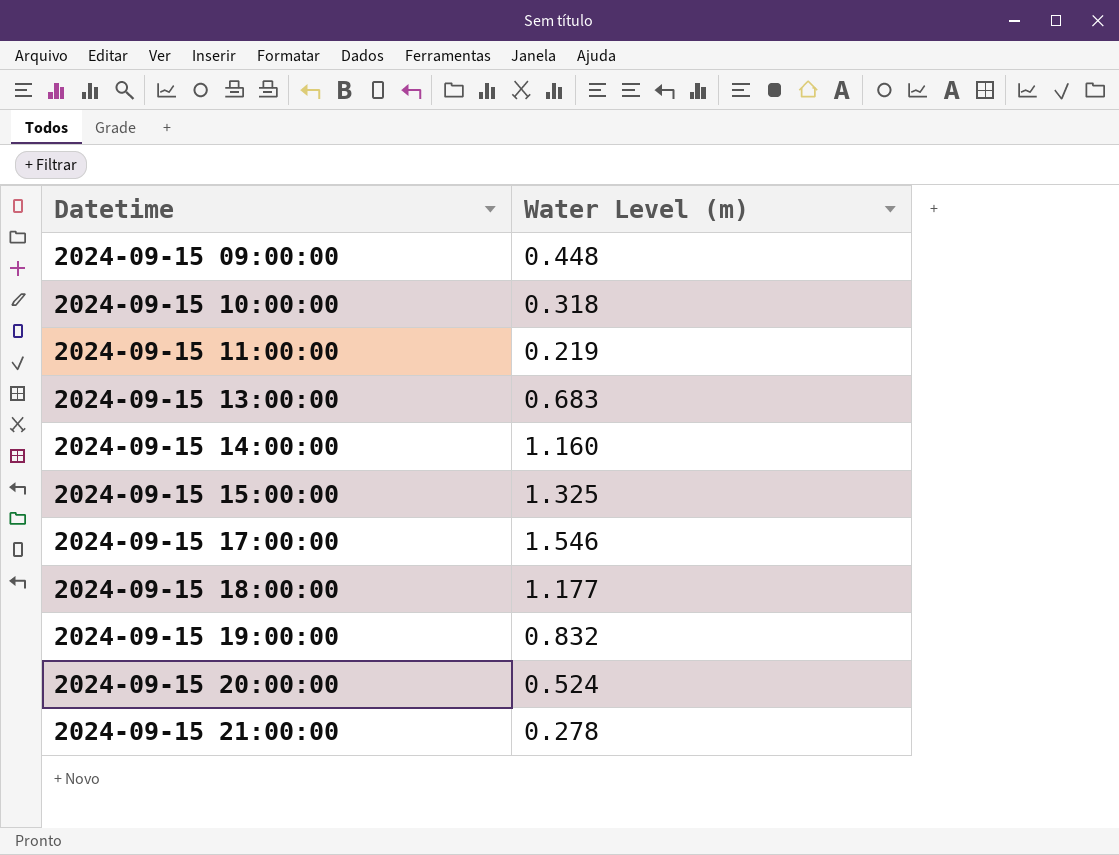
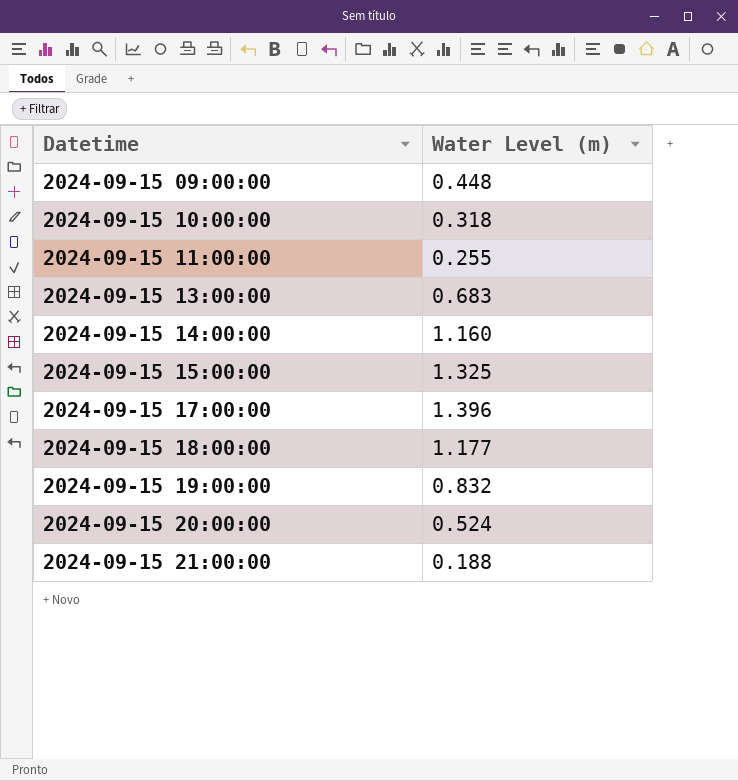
2024-09-15 11:00:00 | Water Level (m): 0.219 -> 0.255
2024-09-15 17:00:00 | Water Level (m): 1.546 -> 1.396
2024-09-15 21:00:00 | Water Level (m): 0.278 -> 0.188

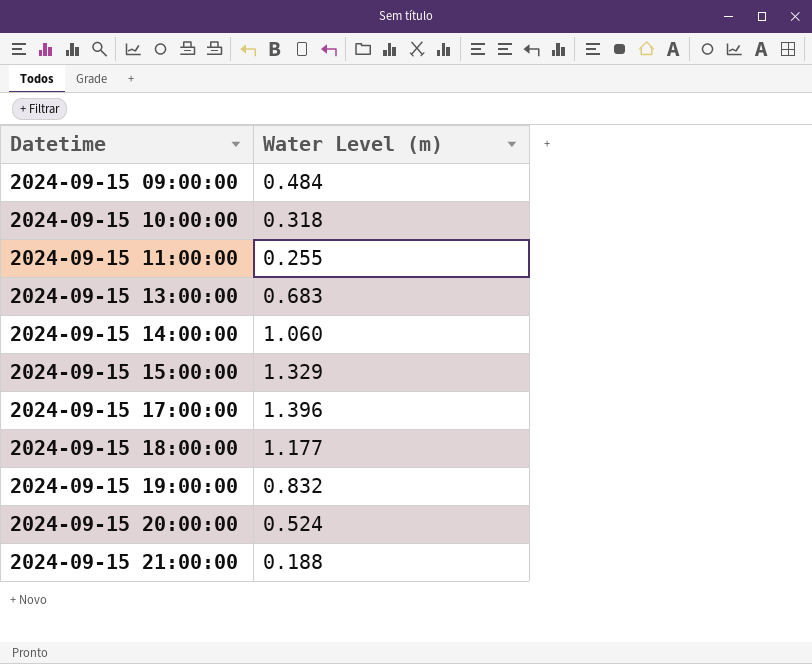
2024-09-15 09:00:00 | Water Level (m): 0.448 -> 0.484
2024-09-15 14:00:00 | Water Level (m): 1.160 -> 1.060
2024-09-15 15:00:00 | Water Level (m): 1.325 -> 1.329

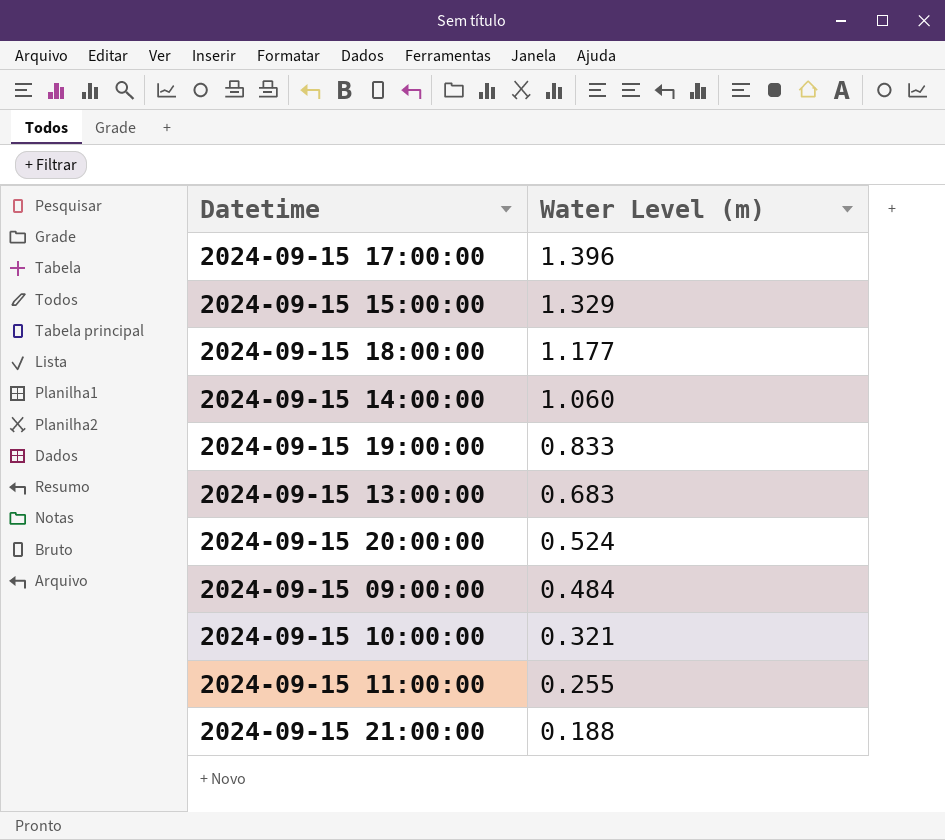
row order: Datetime ascending -> Water Level (m) descending
2024-09-15 19:00:00 | Water Level (m): 0.832 -> 0.833
2024-09-15 10:00:00 | Water Level (m): 0.318 -> 0.321

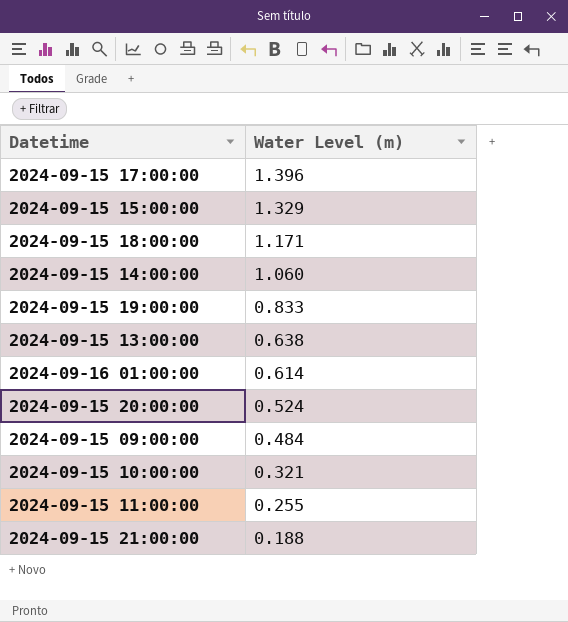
2024-09-15 18:00:00 | Water Level (m): 1.177 -> 1.171
2024-09-15 13:00:00 | Water Level (m): 0.683 -> 0.638
row 2024-09-16 01:00:00: none -> 0.614

